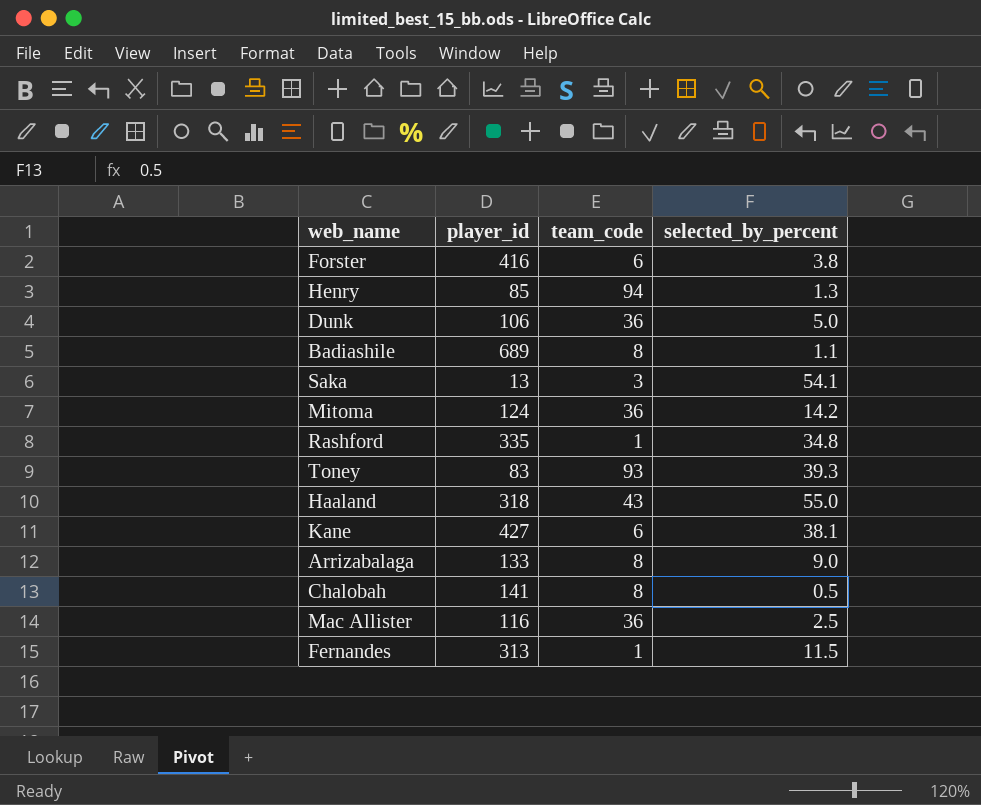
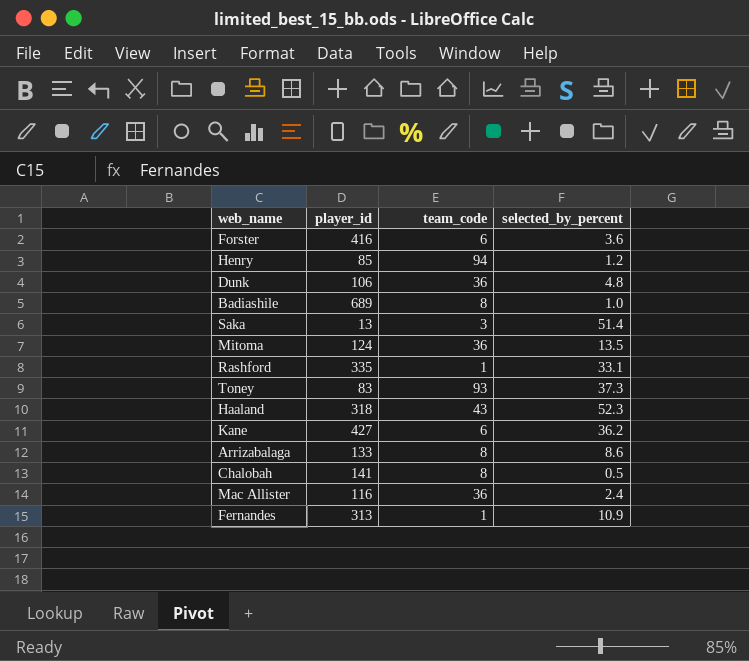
Forster | selected_by_percent: 3.8 -> 3.6
Henry | selected_by_percent: 1.3 -> 1.2
Dunk | selected_by_percent: 5.0 -> 4.8
Badiashile | selected_by_percent: 1.1 -> 1.0
Saka | selected_by_percent: 54.1 -> 51.4
Mitoma | selected_by_percent: 14.2 -> 13.5
Rashford | selected_by_percent: 34.8 -> 33.1
Toney | selected_by_percent: 39.3 -> 37.3
Haaland | selected_by_percent: 55.0 -> 52.3
Kane | selected_by_percent: 38.1 -> 36.2
Arrizabalaga | selected_by_percent: 9.0 -> 8.6
Mac Allister | selected_by_percent: 2.5 -> 2.4
Fernandes | selected_by_percent: 11.5 -> 10.9

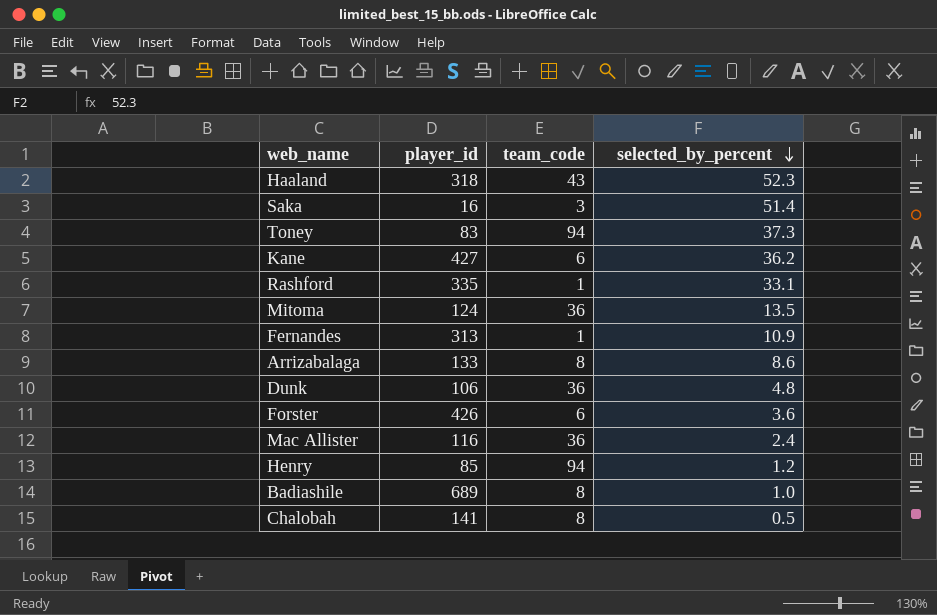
row order: none -> selected_by_percent descending
Saka | player_id: 13 -> 16
Toney | team_code: 93 -> 94
Forster | player_id: 416 -> 426

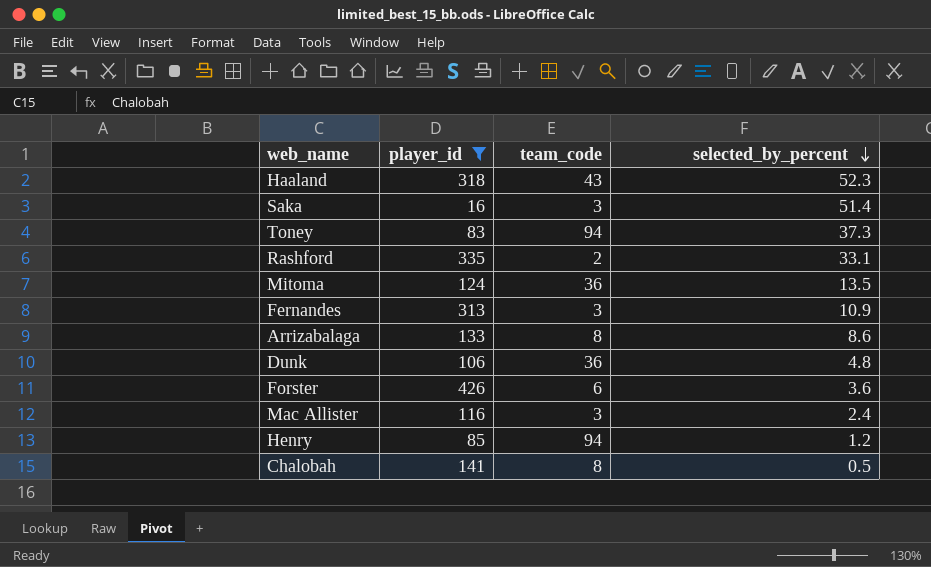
filter: none -> player_id <= 426
Rashford | team_code: 1 -> 2
Fernandes | team_code: 1 -> 3
Mac Allister | team_code: 36 -> 3

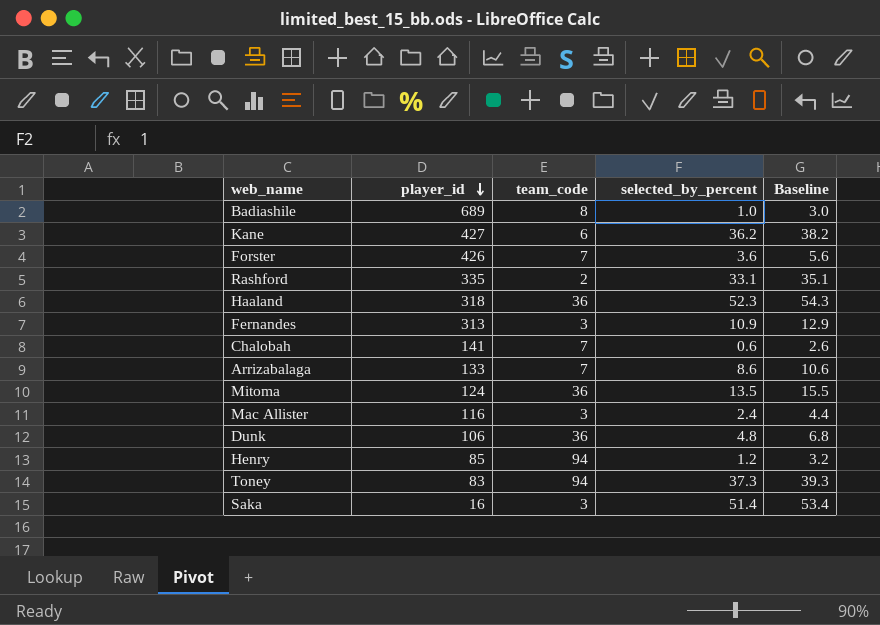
filter: player_id <= 426 -> none
row order: selected_by_percent descending -> player_id descending
column Baseline | formula: none -> [selected_by_percent] + 2
Forster | team_code: 6 -> 7
Haaland | team_code: 43 -> 36
Chalobah | team_code: 8 -> 7
Chalobah | selected_by_percent: 0.5 -> 0.6
Arrizabalaga | team_code: 8 -> 7

